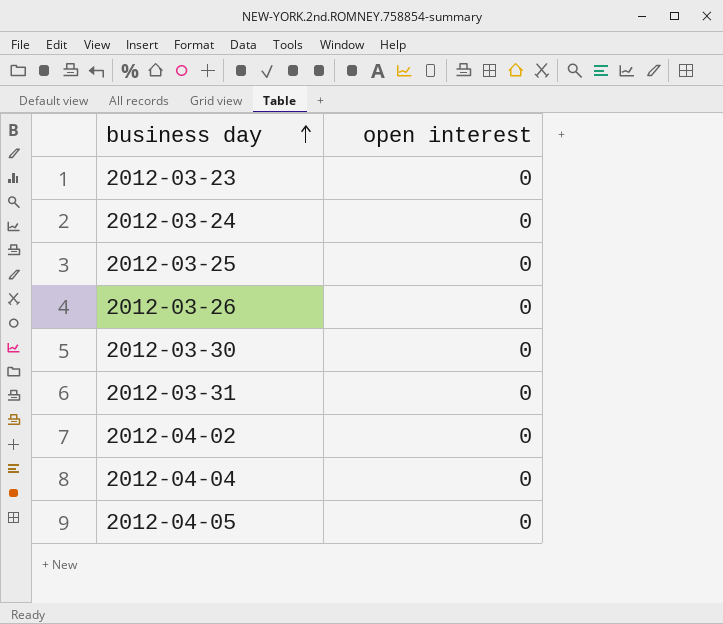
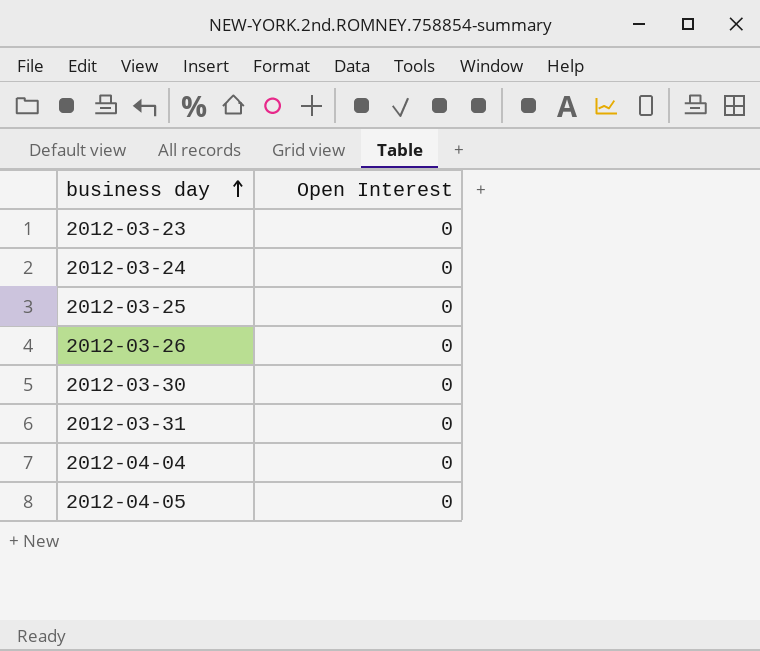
column name: open interest -> Open Interest
row 2012-04-02: 0 -> none

